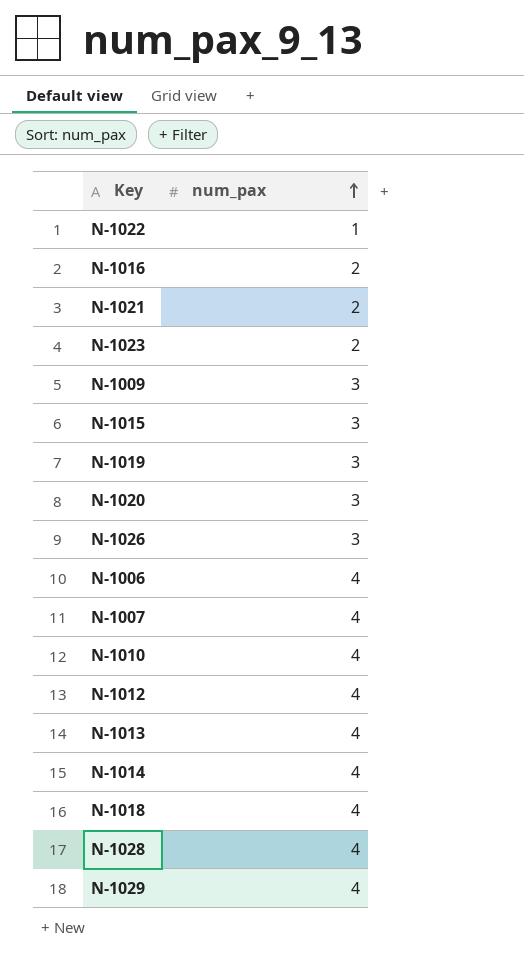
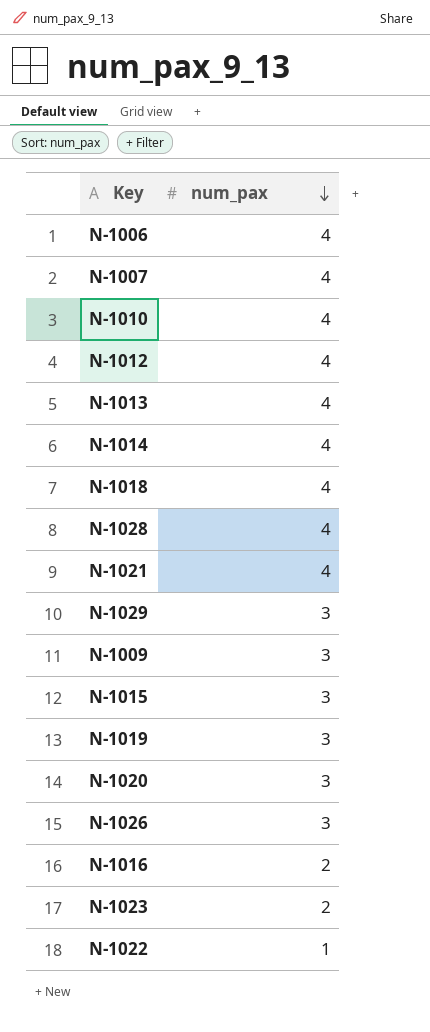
row order: num_pax ascending -> num_pax descending
N-1021 | num_pax: 2 -> 4
N-1029 | num_pax: 4 -> 3

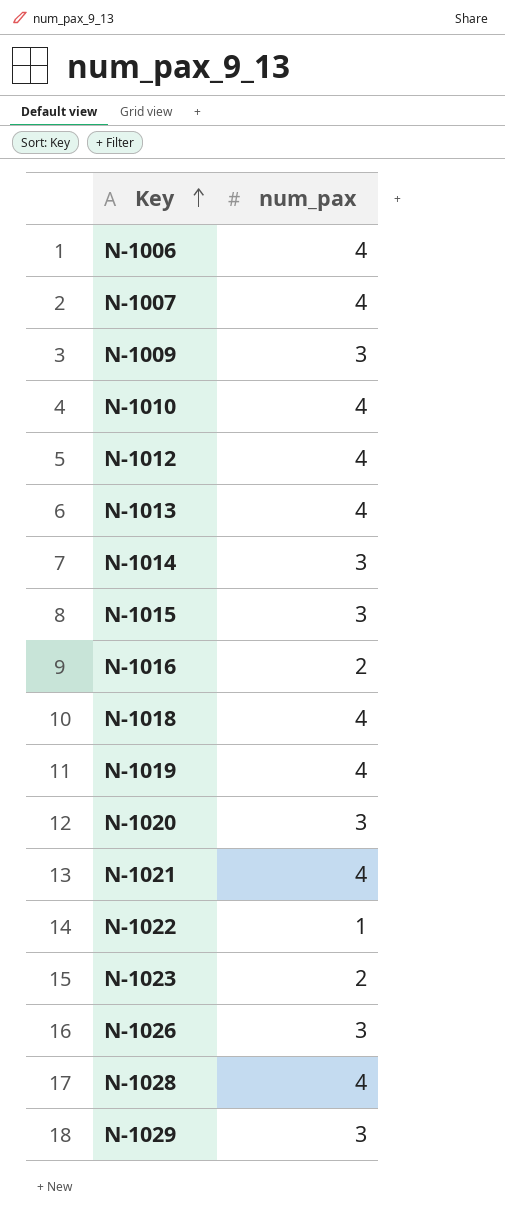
row order: num_pax descending -> Key ascending
N-1014 | num_pax: 4 -> 3
N-1019 | num_pax: 3 -> 4

